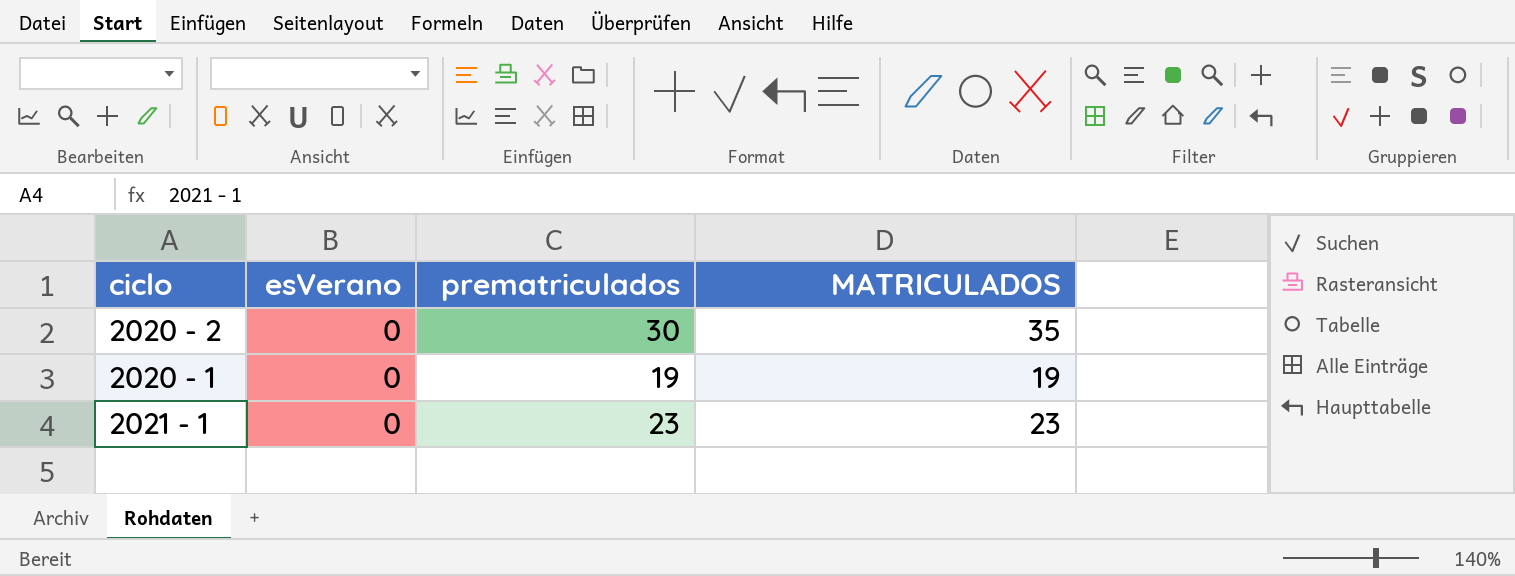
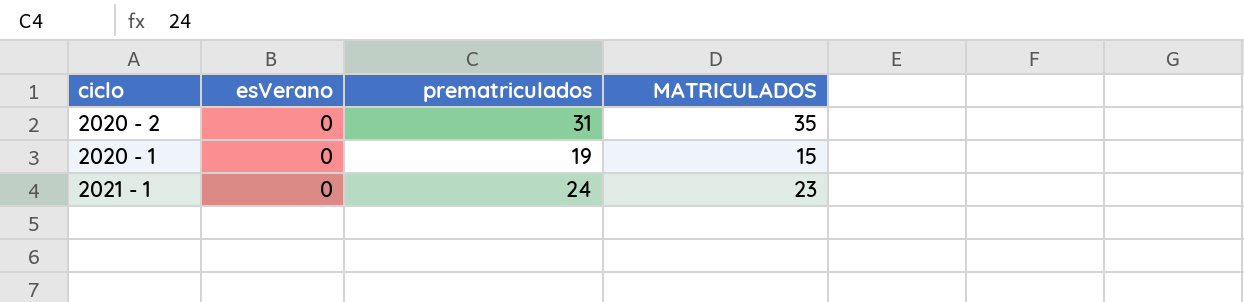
2020 - 2 | prematriculados: 30 -> 31
2020 - 1 | MATRICULADOS: 19 -> 15
2021 - 1 | prematriculados: 23 -> 24

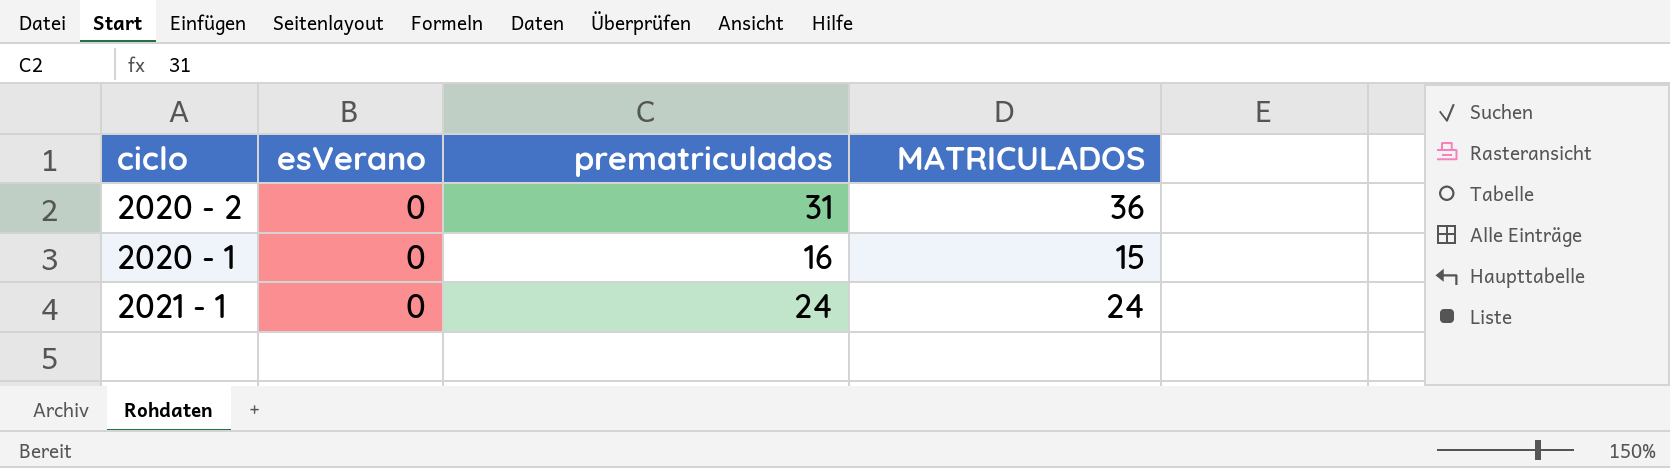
2020 - 2 | MATRICULADOS: 35 -> 36
2020 - 1 | prematriculados: 19 -> 16
2021 - 1 | MATRICULADOS: 23 -> 24

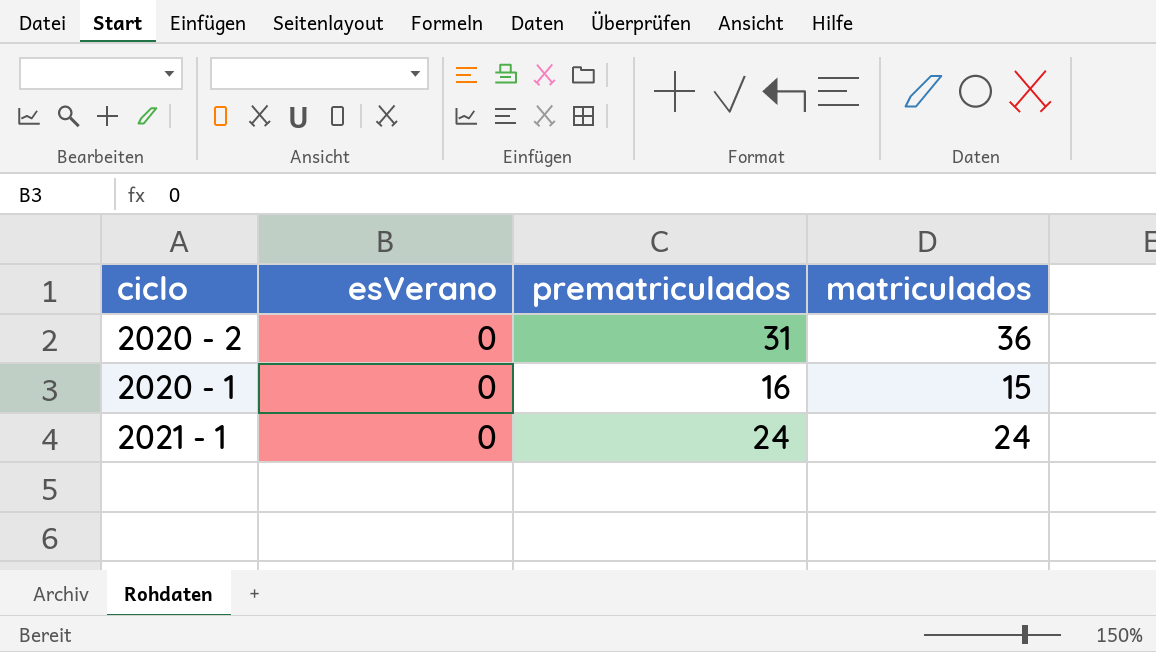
column name: MATRICULADOS -> matriculados

